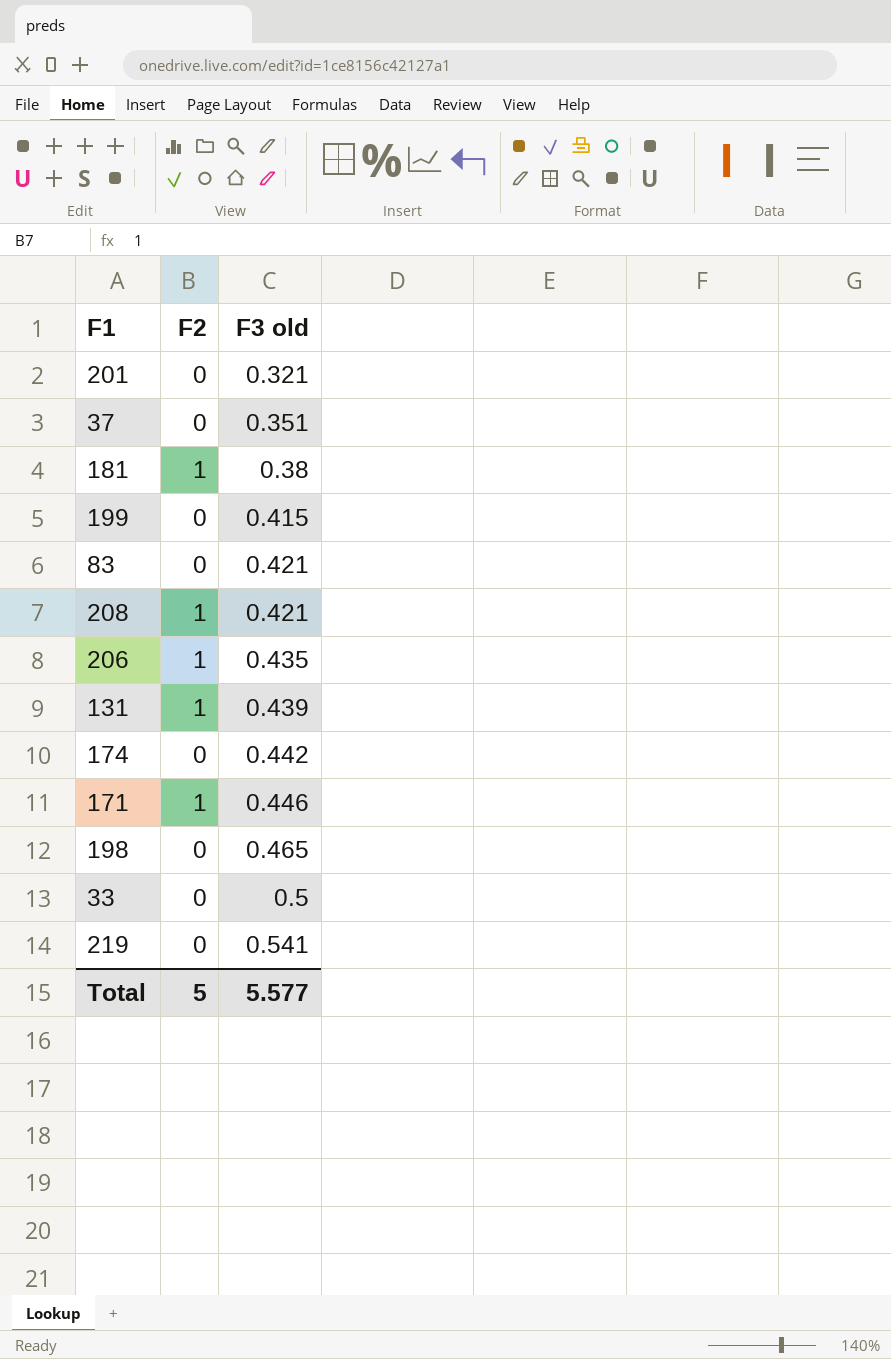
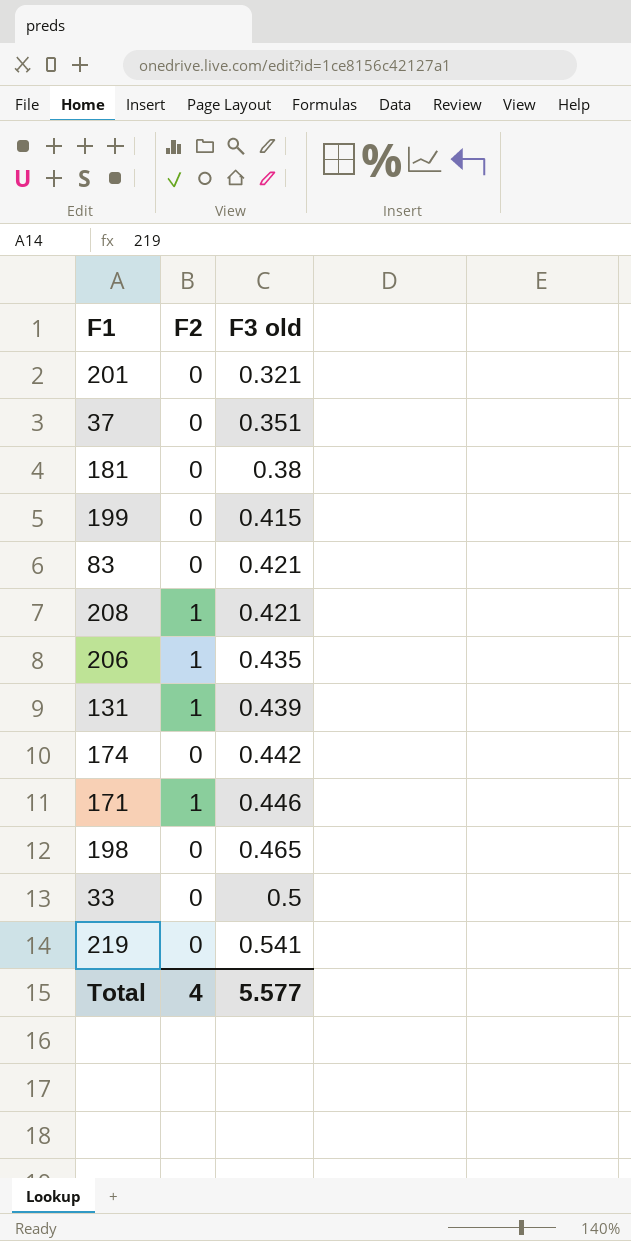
181 | F2: 1 -> 0
Total | F2: 5 -> 4

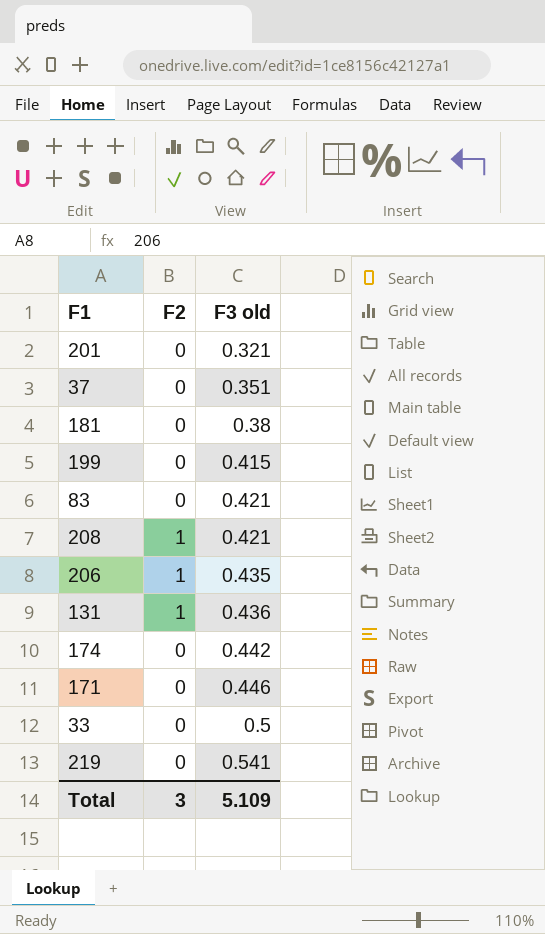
row 198: 0 | 0.465 -> none
131 | F3 old: 0.439 -> 0.436
171 | F2: 1 -> 0
Total | F2: 4 -> 3
Total | F3 old: 5.577 -> 5.109

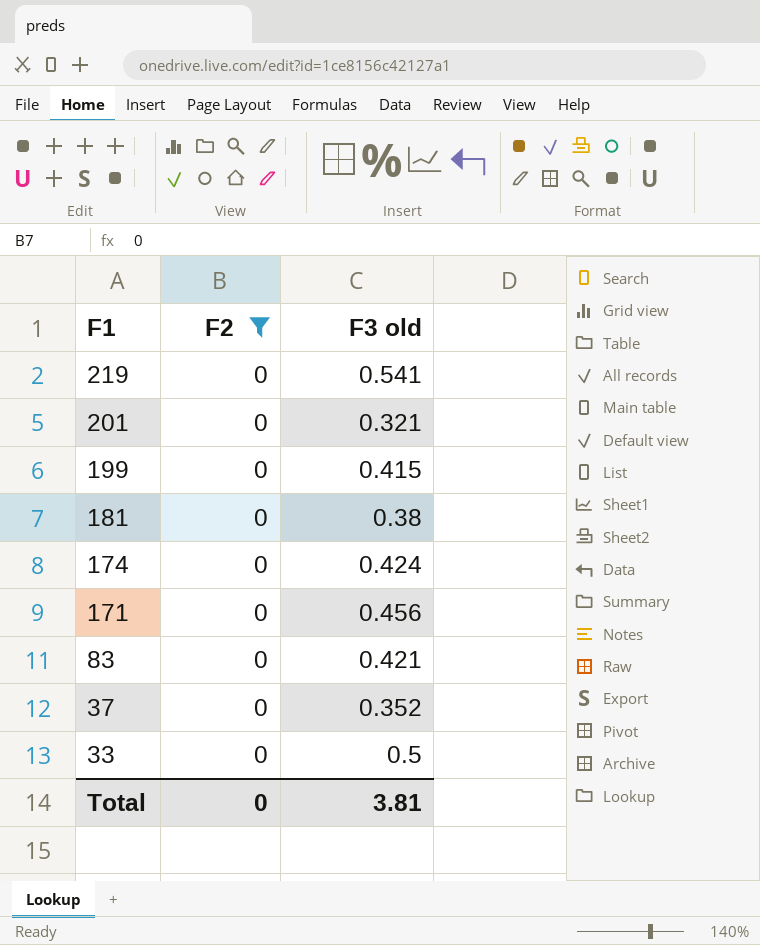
filter: none -> F2 = 0
row order: F3 old ascending -> F1 descending
174 | F3 old: 0.442 -> 0.424
171 | F3 old: 0.446 -> 0.456
37 | F3 old: 0.351 -> 0.352
Total | F2: 3 -> 0
Total | F3 old: 5.109 -> 3.81

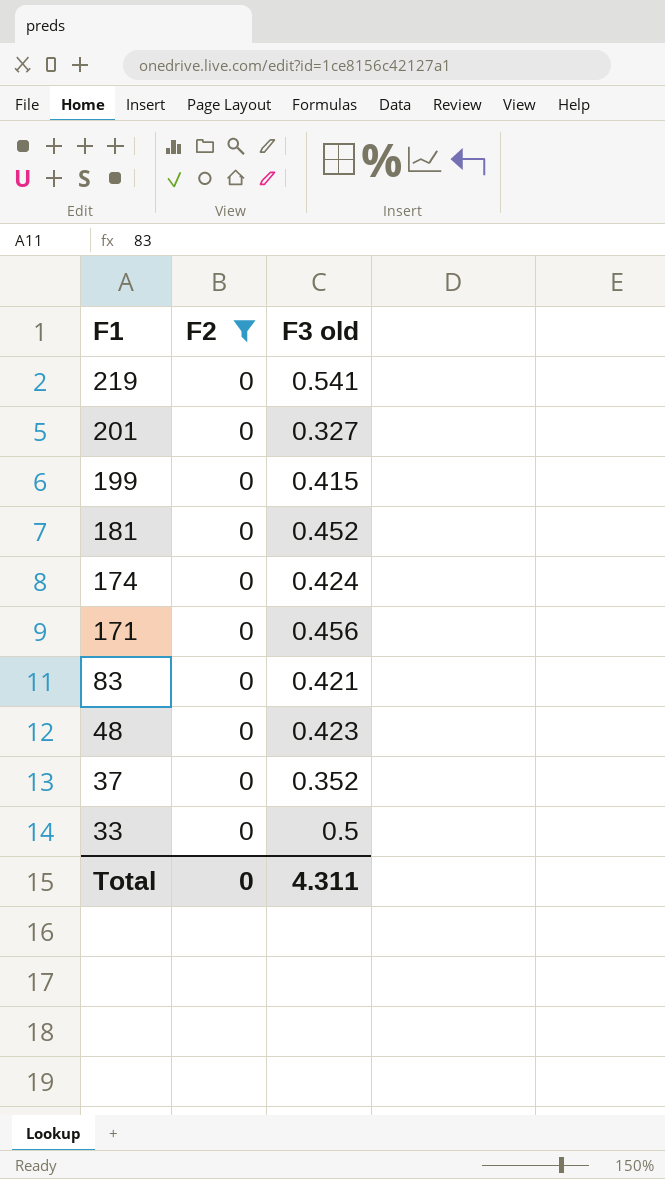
201 | F3 old: 0.321 -> 0.327
181 | F3 old: 0.38 -> 0.452
row 48: none -> 0 | 0.423
Total | F3 old: 3.81 -> 4.311

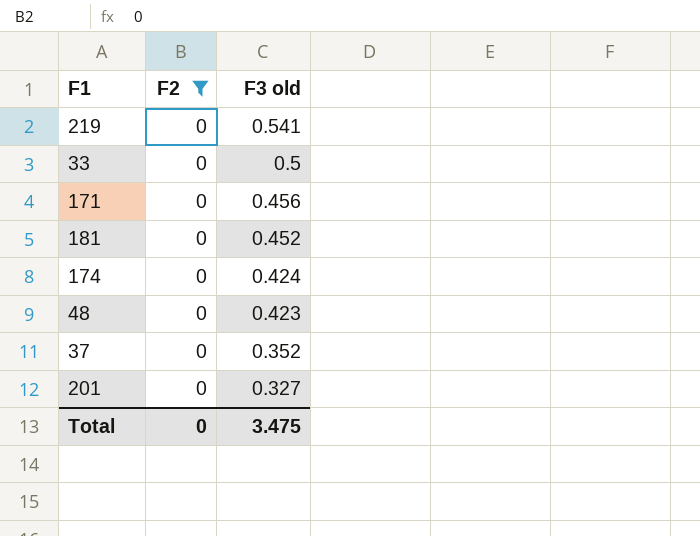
row order: F1 descending -> F3 old descending
row 199: 0 | 0.415 -> none
row 83: 0 | 0.421 -> none
Total | F3 old: 4.311 -> 3.475

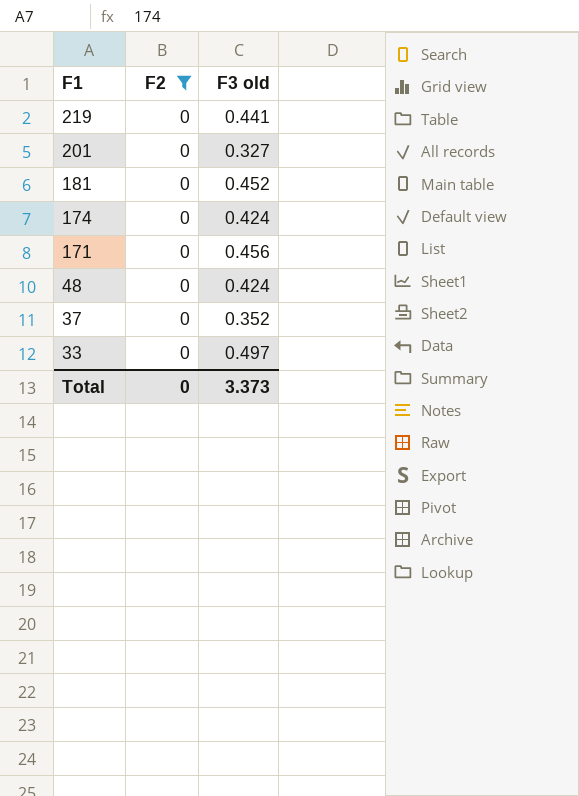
row order: F3 old descending -> F1 descending
219 | F3 old: 0.541 -> 0.441
48 | F3 old: 0.423 -> 0.424
33 | F3 old: 0.5 -> 0.497
Total | F3 old: 3.475 -> 3.373

